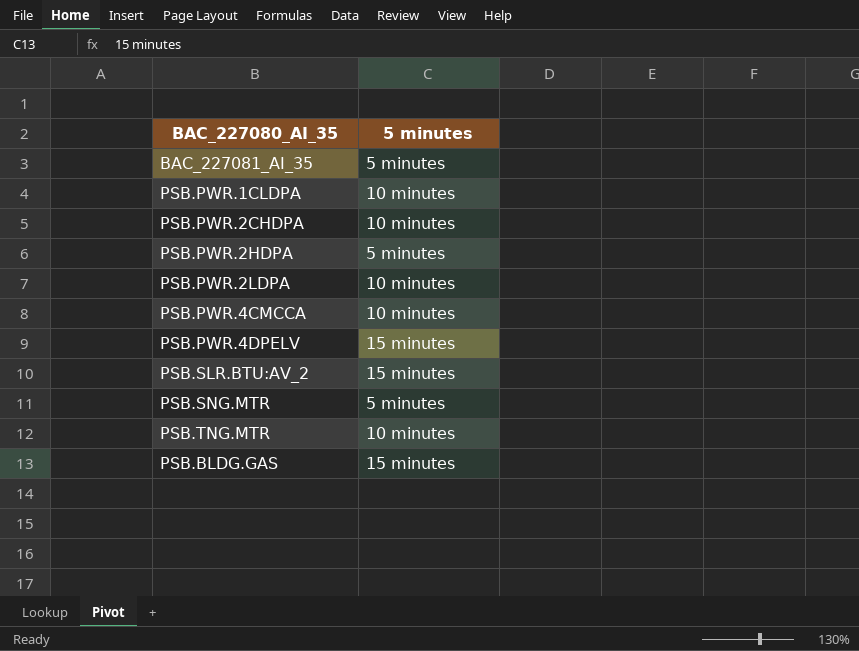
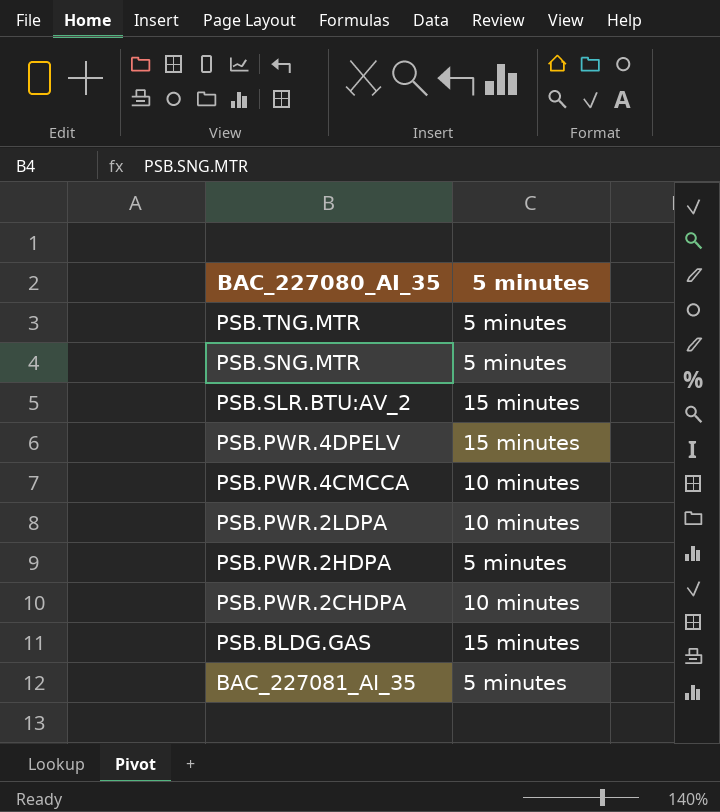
row order: none -> BAC_227080_AI_35 descending
row PSB.PWR.1CLDPA: 10 minutes -> none
PSB.TNG.MTR | 5 minutes: 10 minutes -> 5 minutes

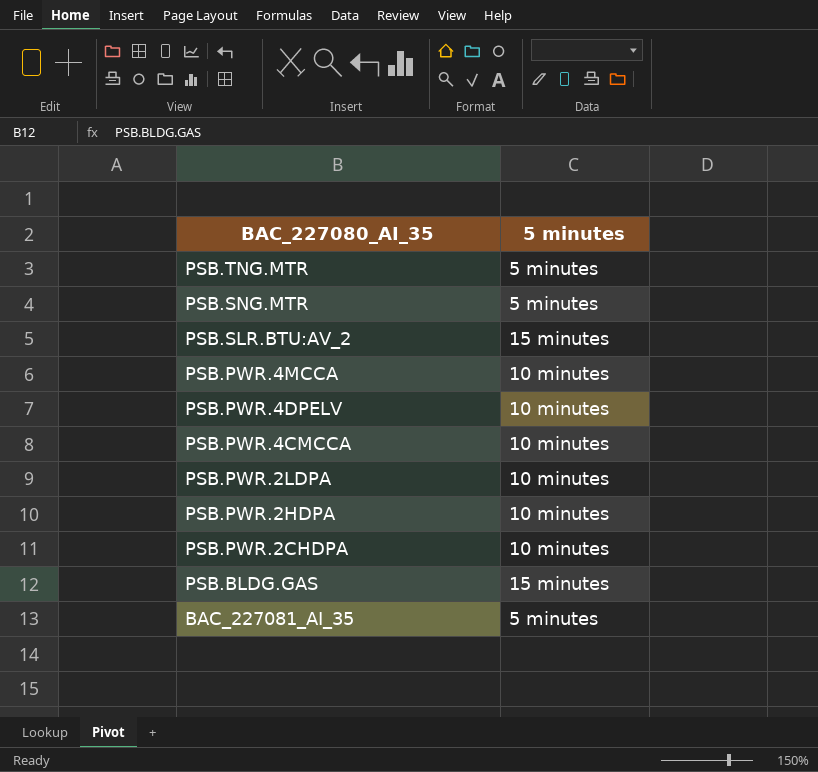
row PSB.PWR.4MCCA: none -> 10 minutes
PSB.PWR.4DPELV | 5 minutes: 15 minutes -> 10 minutes
PSB.PWR.2HDPA | 5 minutes: 5 minutes -> 10 minutes

